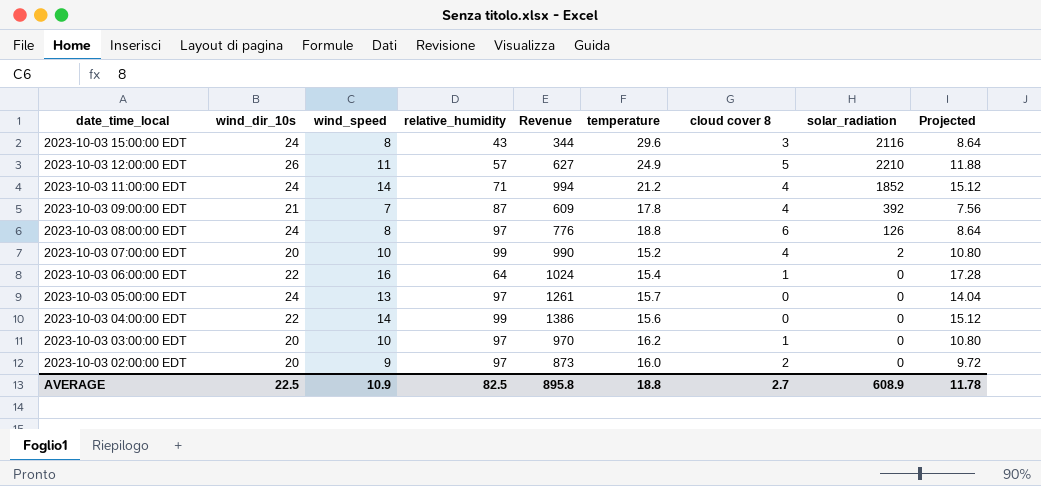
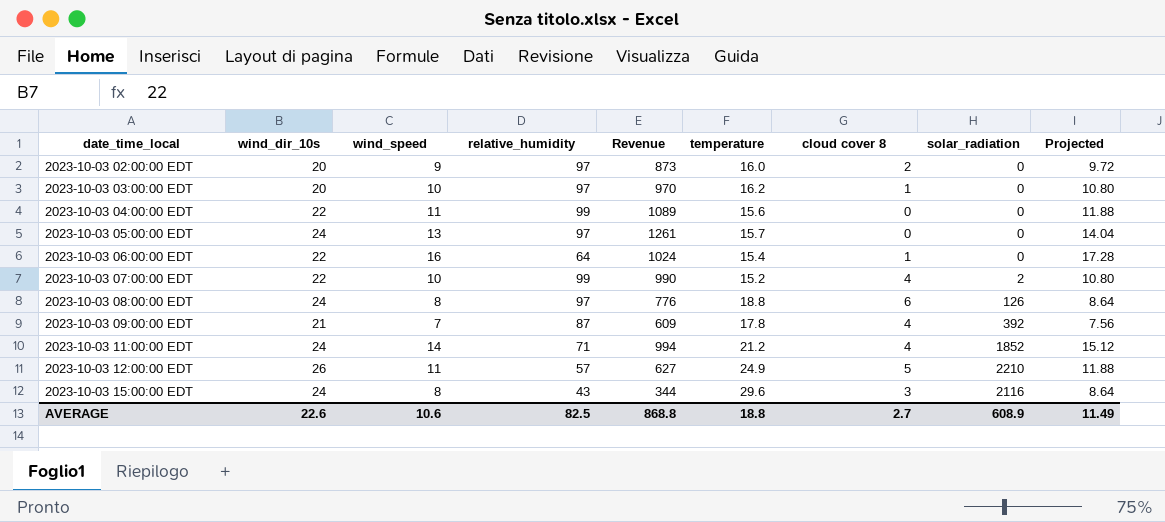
row order: date_time_local descending -> date_time_local ascending
2023-10-03 04:00:00 EDT | wind_speed: 14 -> 11
2023-10-03 04:00:00 EDT | Revenue: 1386 -> 1089
2023-10-03 04:00:00 EDT | Projected: 15.12 -> 11.88
2023-10-03 07:00:00 EDT | wind_dir_10s: 20 -> 22
AVERAGE | wind_dir_10s: 22.5 -> 22.6
AVERAGE | wind_speed: 10.9 -> 10.6
AVERAGE | Revenue: 895.8 -> 868.8
AVERAGE | Projected: 11.78 -> 11.49

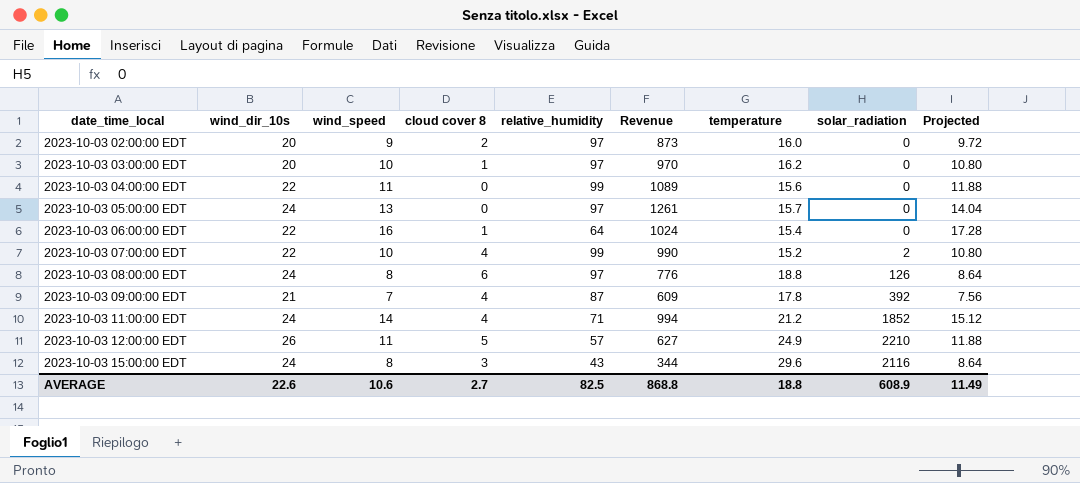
column cloud cover 8 | position: 7 -> 4

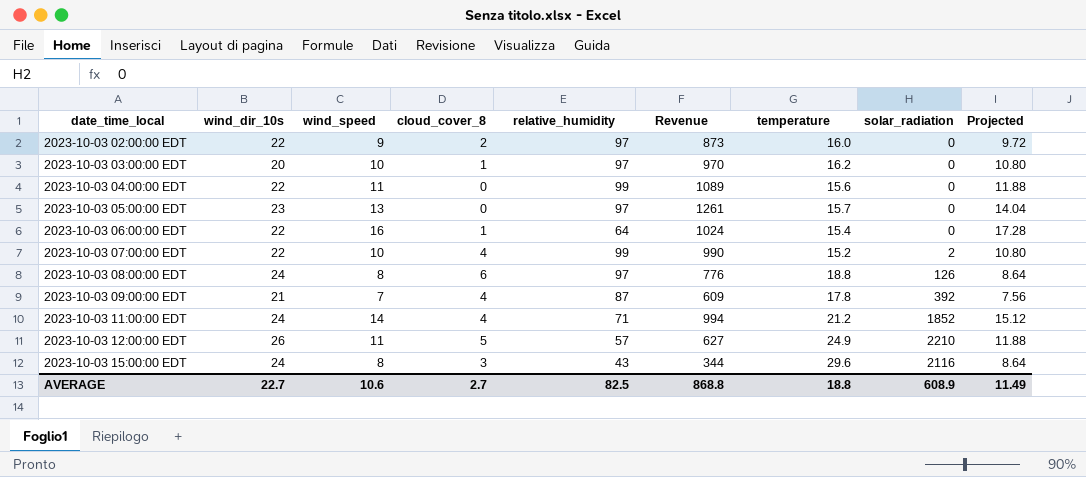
column name: cloud cover 8 -> cloud_cover_8
2023-10-03 02:00:00 EDT | wind_dir_10s: 20 -> 22
2023-10-03 05:00:00 EDT | wind_dir_10s: 24 -> 23
AVERAGE | wind_dir_10s: 22.6 -> 22.7

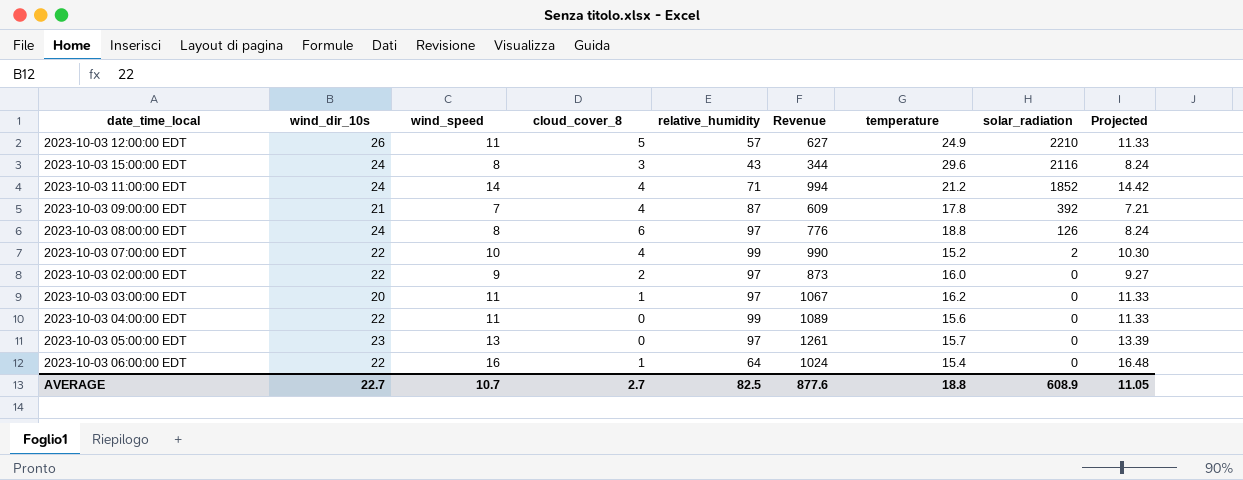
row order: date_time_local ascending -> solar_radiation descending
column Projected | formula: [wind_speed] * 1.08 -> [wind_speed] * 1.03
2023-10-03 03:00:00 EDT | wind_speed: 10 -> 11
2023-10-03 03:00:00 EDT | Revenue: 970 -> 1067
AVERAGE | wind_speed: 10.6 -> 10.7
AVERAGE | Revenue: 868.8 -> 877.6
AVERAGE | Projected: 11.49 -> 11.05

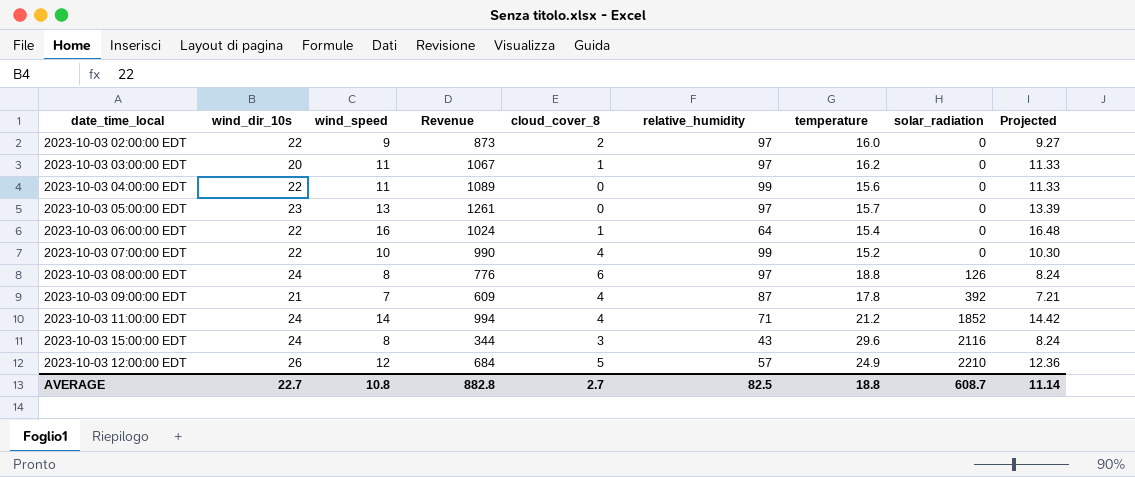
row order: solar_radiation descending -> solar_radiation ascending
column Revenue | position: 6 -> 4
2023-10-03 07:00:00 EDT | solar_radiation: 2 -> 0
2023-10-03 12:00:00 EDT | wind_speed: 11 -> 12
2023-10-03 12:00:00 EDT | Revenue: 627 -> 684
2023-10-03 12:00:00 EDT | Projected: 11.33 -> 12.36
AVERAGE | wind_speed: 10.7 -> 10.8
AVERAGE | Revenue: 877.6 -> 882.8
AVERAGE | solar_radiation: 608.9 -> 608.7
AVERAGE | Projected: 11.05 -> 11.14

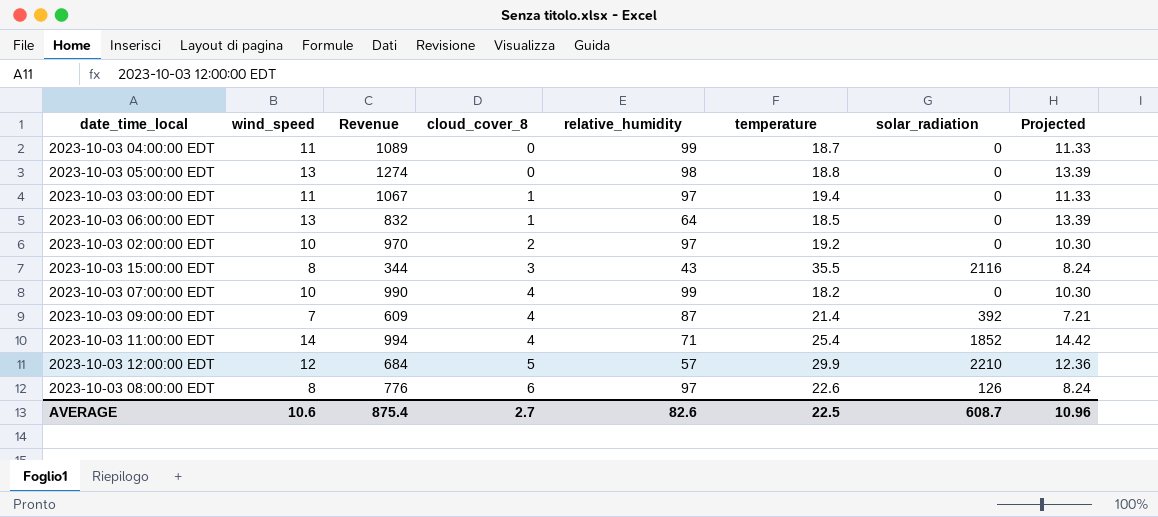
row order: solar_radiation ascending -> cloud_cover_8 ascending
column wind_dir_10s | position: 2 -> none
2023-10-03 04:00:00 EDT | temperature: 15.6 -> 18.7
2023-10-03 05:00:00 EDT | Revenue: 1261 -> 1274
2023-10-03 05:00:00 EDT | relative_humidity: 97 -> 98
2023-10-03 05:00:00 EDT | temperature: 15.7 -> 18.8
2023-10-03 03:00:00 EDT | temperature: 16.2 -> 19.4
2023-10-03 06:00:00 EDT | wind_speed: 16 -> 13
2023-10-03 06:00:00 EDT | Revenue: 1024 -> 832
2023-10-03 06:00:00 EDT | temperature: 15.4 -> 18.5
2023-10-03 06:00:00 EDT | Projected: 16.48 -> 13.39
2023-10-03 02:00:00 EDT | wind_speed: 9 -> 10
2023-10-03 02:00:00 EDT | Revenue: 873 -> 970
2023-10-03 02:00:00 EDT | temperature: 16.0 -> 19.2
2023-10-03 02:00:00 EDT | Projected: 9.27 -> 10.30
2023-10-03 15:00:00 EDT | temperature: 29.6 -> 35.5
2023-10-03 07:00:00 EDT | temperature: 15.2 -> 18.2
2023-10-03 09:00:00 EDT | temperature: 17.8 -> 21.4
2023-10-03 11:00:00 EDT | temperature: 21.2 -> 25.4
2023-10-03 12:00:00 EDT | temperature: 24.9 -> 29.9
2023-10-03 08:00:00 EDT | temperature: 18.8 -> 22.6
AVERAGE | wind_speed: 10.8 -> 10.6
AVERAGE | Revenue: 882.8 -> 875.4
AVERAGE | relative_humidity: 82.5 -> 82.6
AVERAGE | temperature: 18.8 -> 22.5
AVERAGE | Projected: 11.14 -> 10.96

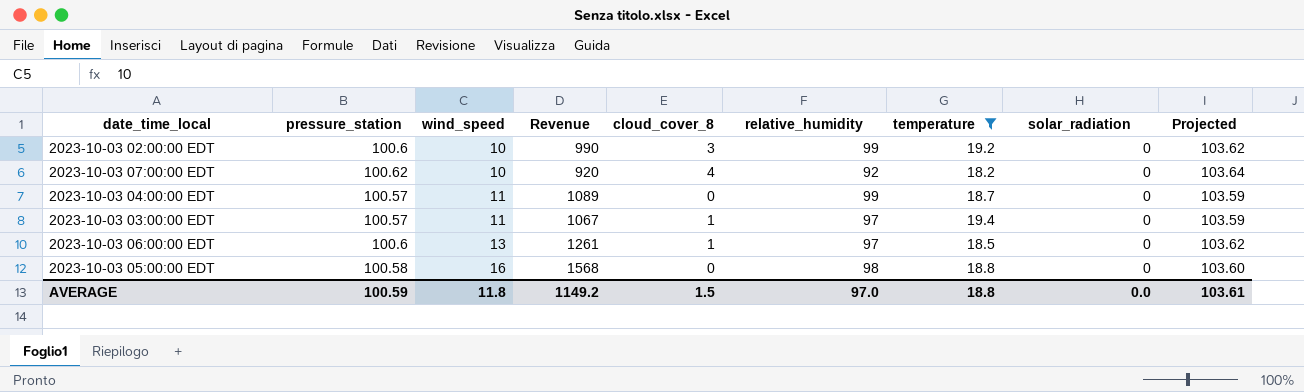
filter: none -> temperature <= 19.4
row order: cloud_cover_8 ascending -> wind_speed ascending
column pressure_station | position: none -> 2
column Projected | formula: [wind_speed] * 1.03 -> [pressure_station] * 1.03
2023-10-03 02:00:00 EDT | Revenue: 970 -> 990
2023-10-03 02:00:00 EDT | cloud_cover_8: 2 -> 3
2023-10-03 02:00:00 EDT | relative_humidity: 97 -> 99
2023-10-03 07:00:00 EDT | Revenue: 990 -> 920
2023-10-03 07:00:00 EDT | relative_humidity: 99 -> 92
2023-10-03 06:00:00 EDT | Revenue: 832 -> 1261
2023-10-03 06:00:00 EDT | relative_humidity: 64 -> 97
2023-10-03 05:00:00 EDT | wind_speed: 13 -> 16
2023-10-03 05:00:00 EDT | Revenue: 1274 -> 1568
AVERAGE | wind_speed: 10.6 -> 11.8
AVERAGE | Revenue: 875.4 -> 1149.2
AVERAGE | cloud_cover_8: 2.7 -> 1.5
AVERAGE | relative_humidity: 82.6 -> 97.0
AVERAGE | temperature: 22.5 -> 18.8
AVERAGE | solar_radiation: 608.7 -> 0.0
AVERAGE | Projected: 10.96 -> 103.61

